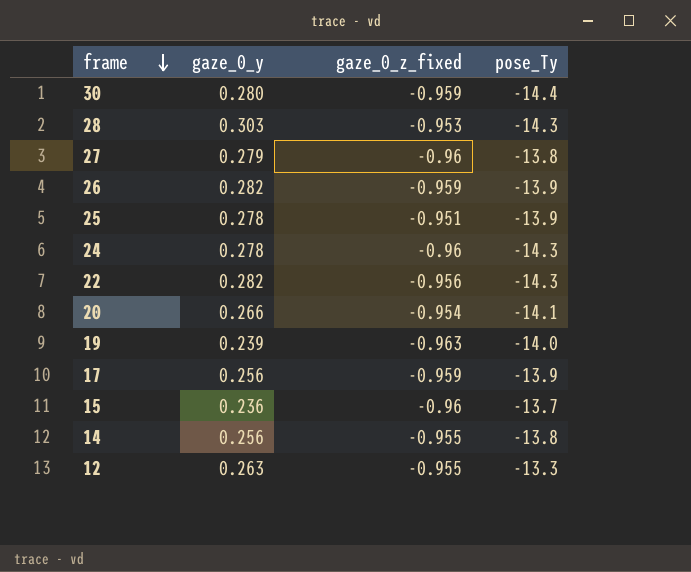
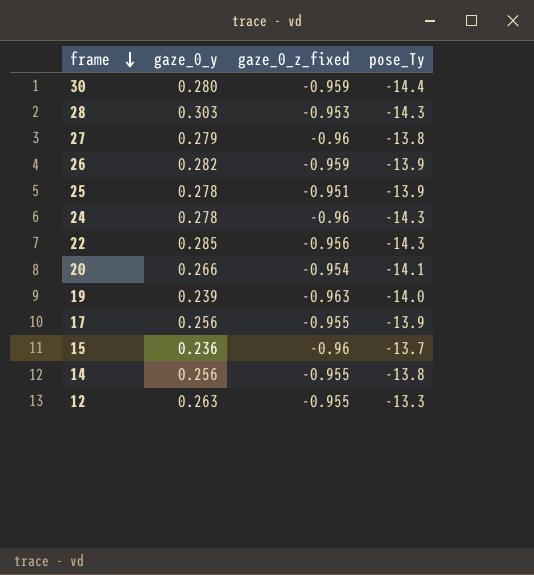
22 | gaze_0_y: 0.282 -> 0.285
17 | gaze_0_z_fixed: -0.959 -> -0.955

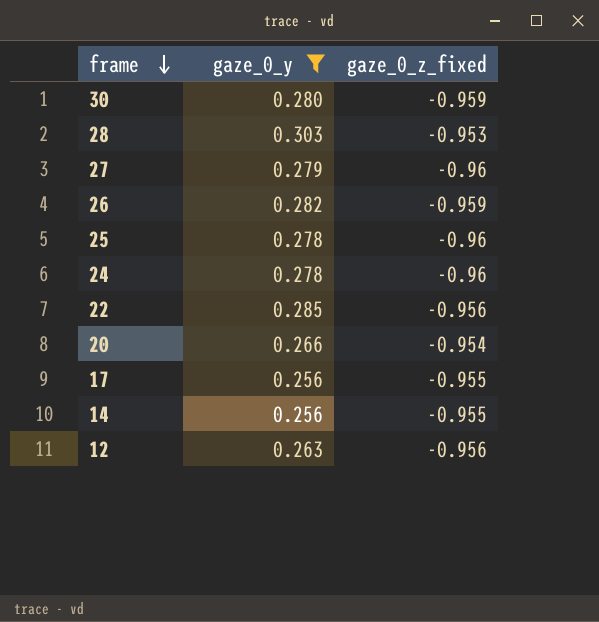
filter: none -> gaze_0_y >= 0.256
column pose_Ty | position: 4 -> none
25 | gaze_0_z_fixed: -0.951 -> -0.96
12 | gaze_0_z_fixed: -0.955 -> -0.956

